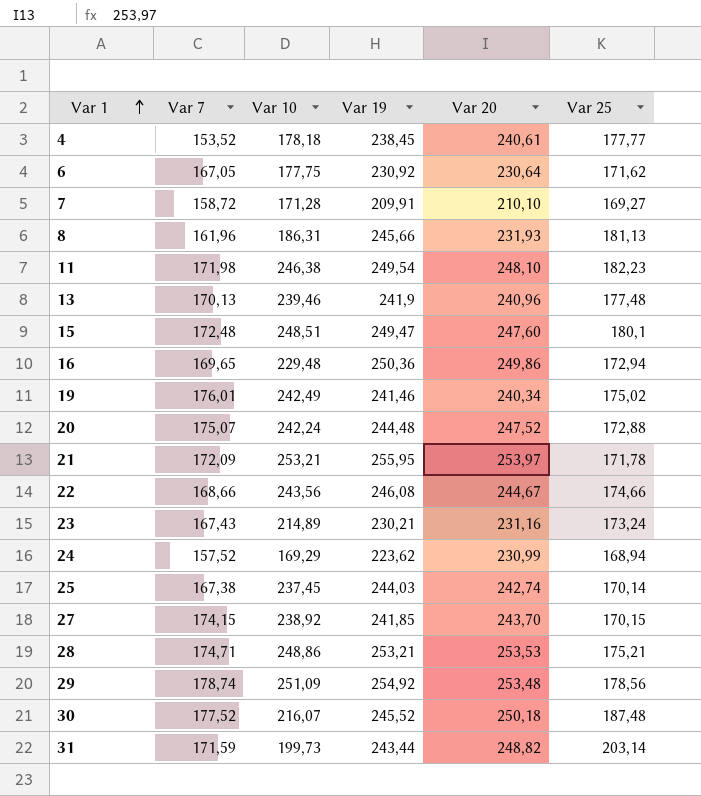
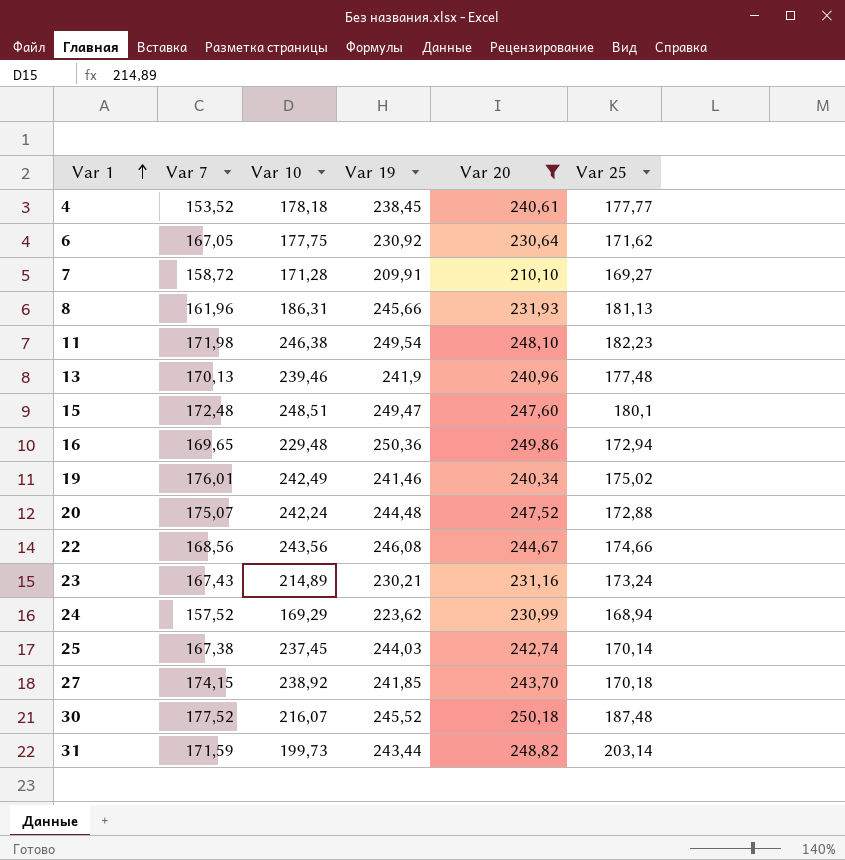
filter: none -> Var 20 <= 250,18
22 | Var 7: 168,66 -> 168,56
27 | Var 25: 170,15 -> 170,18

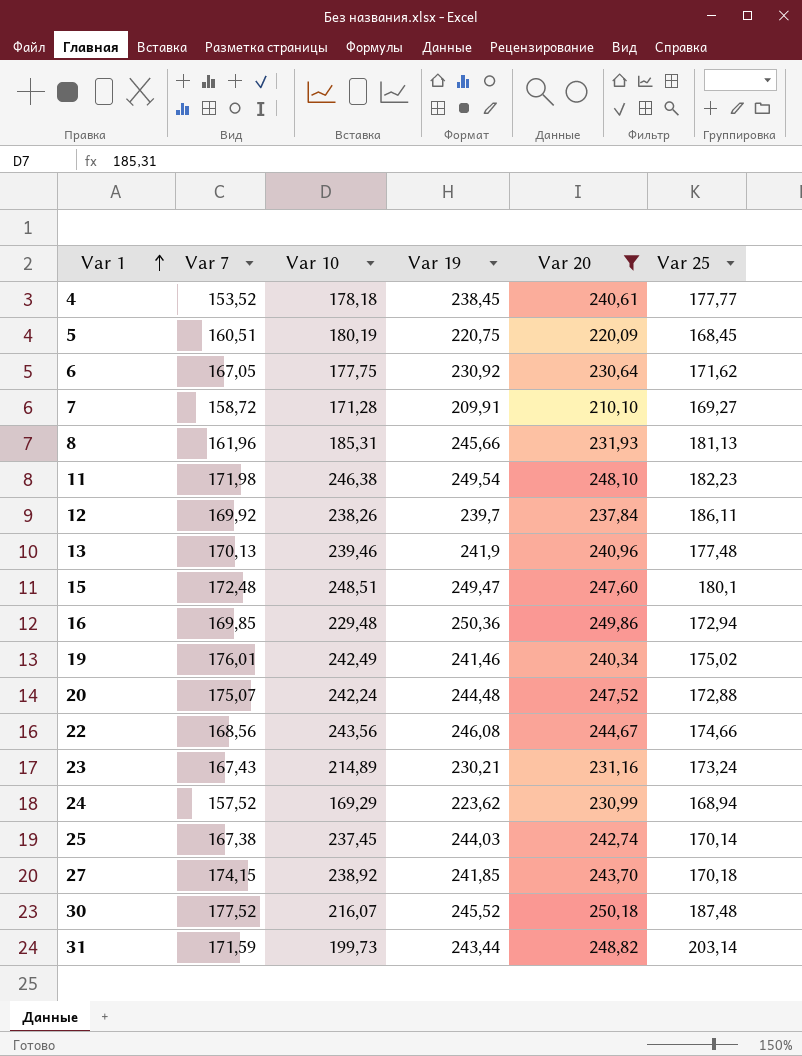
row 5: none -> 160,51 | 180,19 | 220,75 | 220,09 | 168,45
8 | Var 10: 186,31 -> 185,31
row 12: none -> 169,92 | 238,26 | 239,7 | 237,84 | 186,11
16 | Var 7: 169,65 -> 169,85

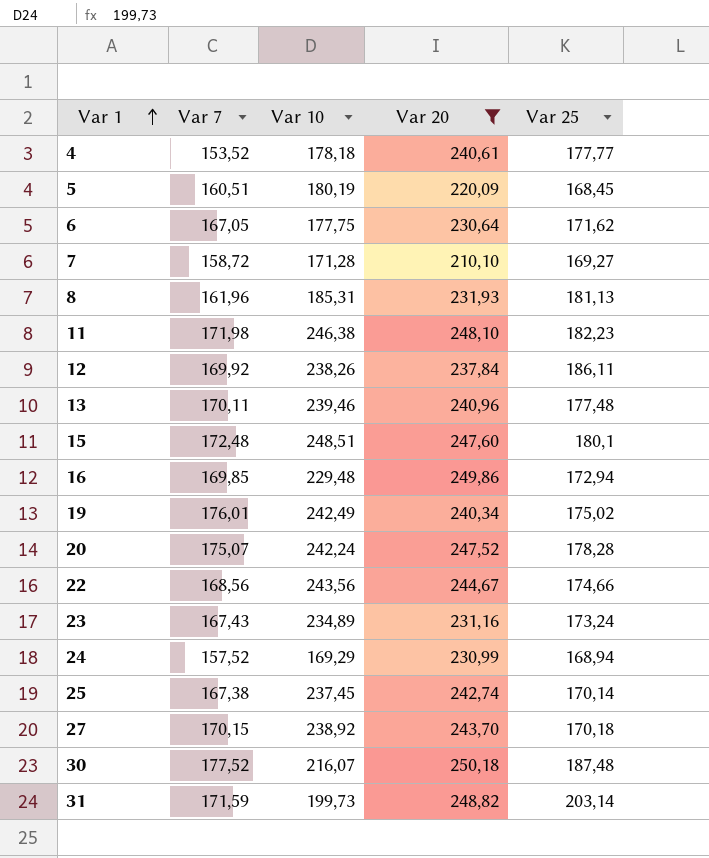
column Var 19 | position: 4 -> none
13 | Var 7: 170,13 -> 170,11
20 | Var 25: 172,88 -> 178,28
23 | Var 10: 214,89 -> 234,89
27 | Var 7: 174,15 -> 170,15

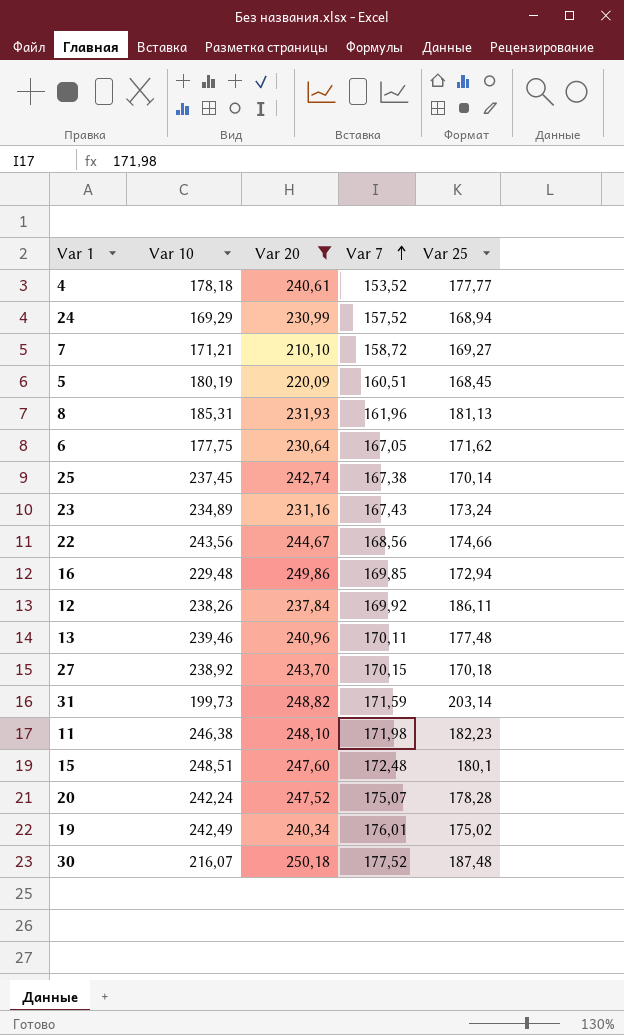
row order: Var 1 ascending -> Var 7 ascending
column Var 7 | position: 2 -> 4
7 | Var 10: 171,28 -> 171,21

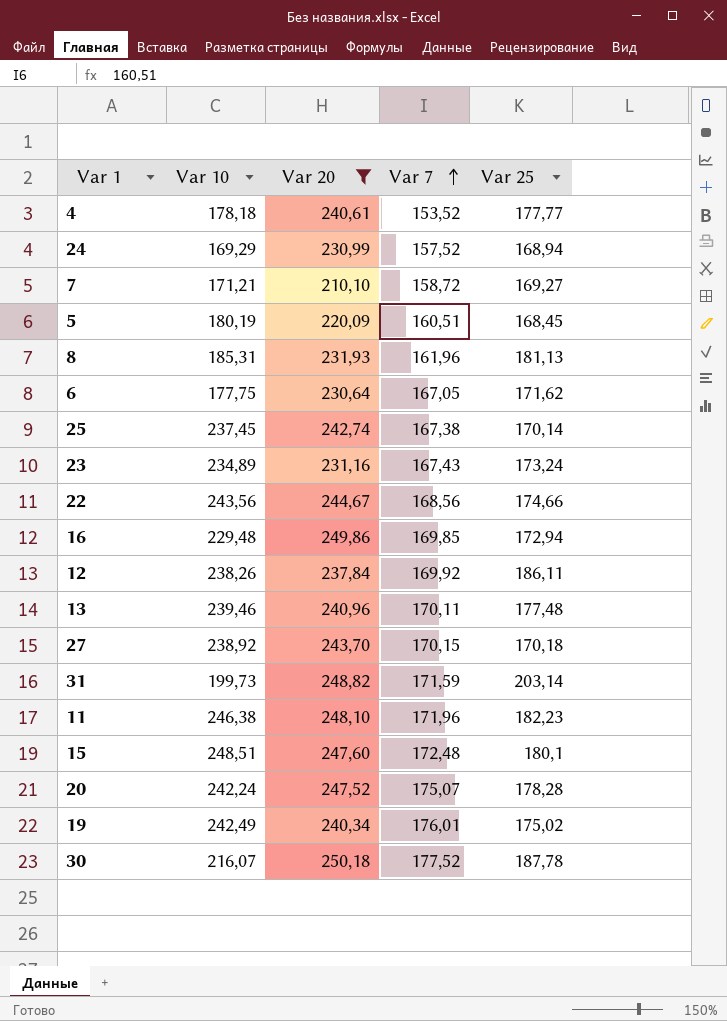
11 | Var 7: 171,98 -> 171,96
30 | Var 25: 187,48 -> 187,78

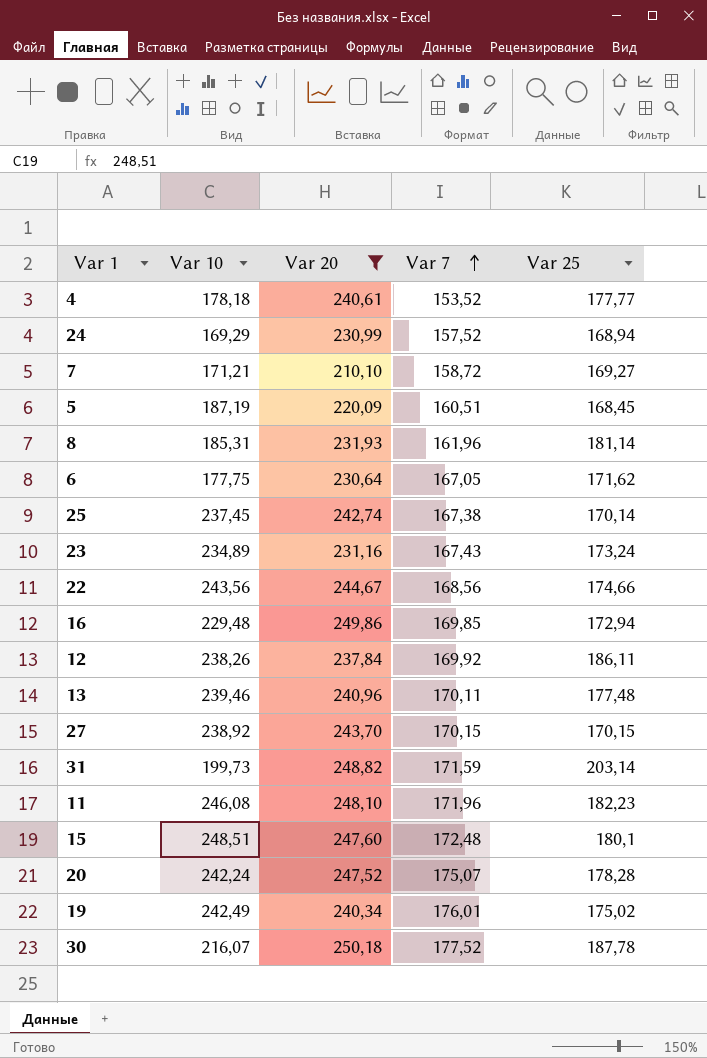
5 | Var 10: 180,19 -> 187,19
8 | Var 25: 181,13 -> 181,14
27 | Var 25: 170,18 -> 170,15
11 | Var 10: 246,38 -> 246,08

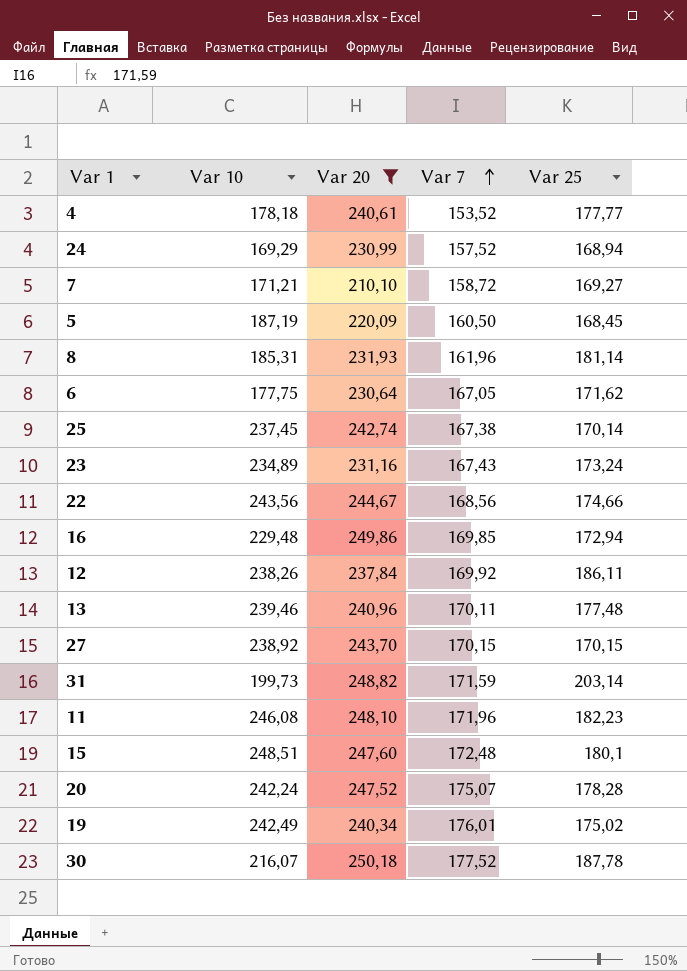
5 | Var 7: 160,51 -> 160,50

